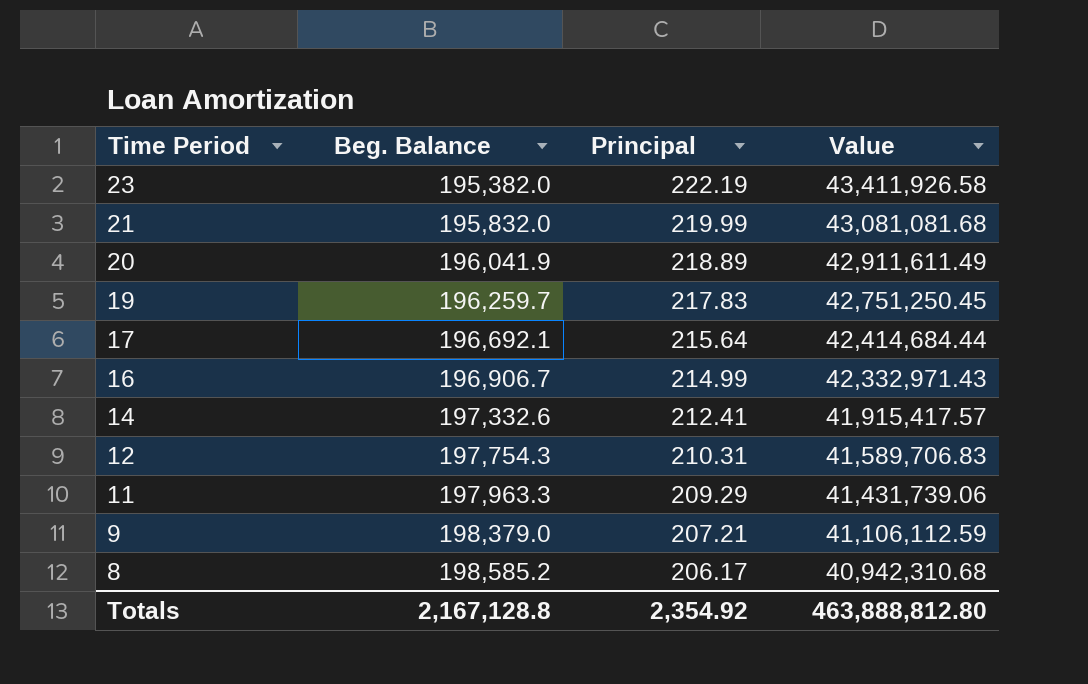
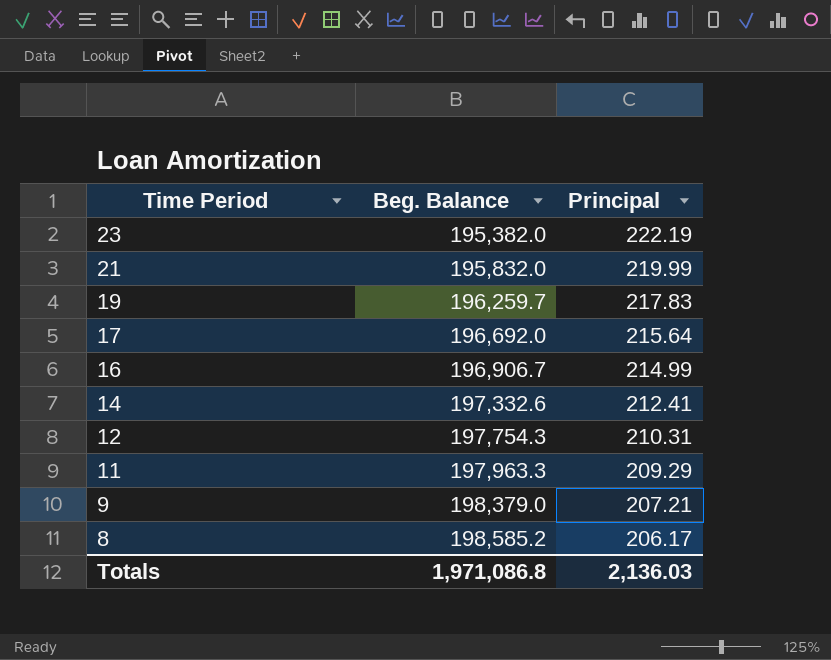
column Value | formula: [Beg. Balance] * [Principal] -> none
row 20: 196,041.9 | 218.89 | 42,911,611.49 -> none
17 | Beg. Balance: 196,692.1 -> 196,692.0
Totals | Beg. Balance: 2,167,128.8 -> 1,971,086.8
Totals | Principal: 2,354.92 -> 2,136.03

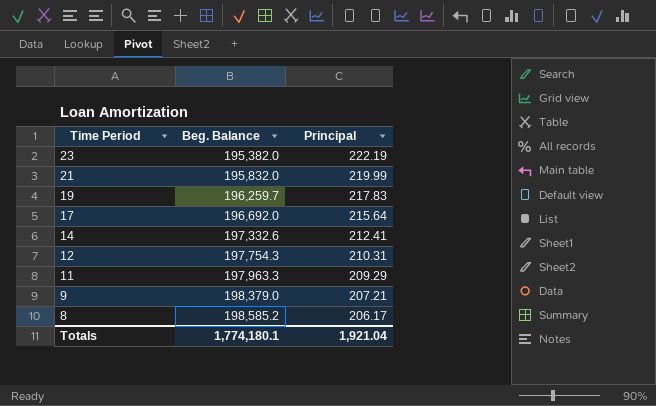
row 16: 196,906.7 | 214.99 -> none
Totals | Beg. Balance: 1,971,086.8 -> 1,774,180.1
Totals | Principal: 2,136.03 -> 1,921.04

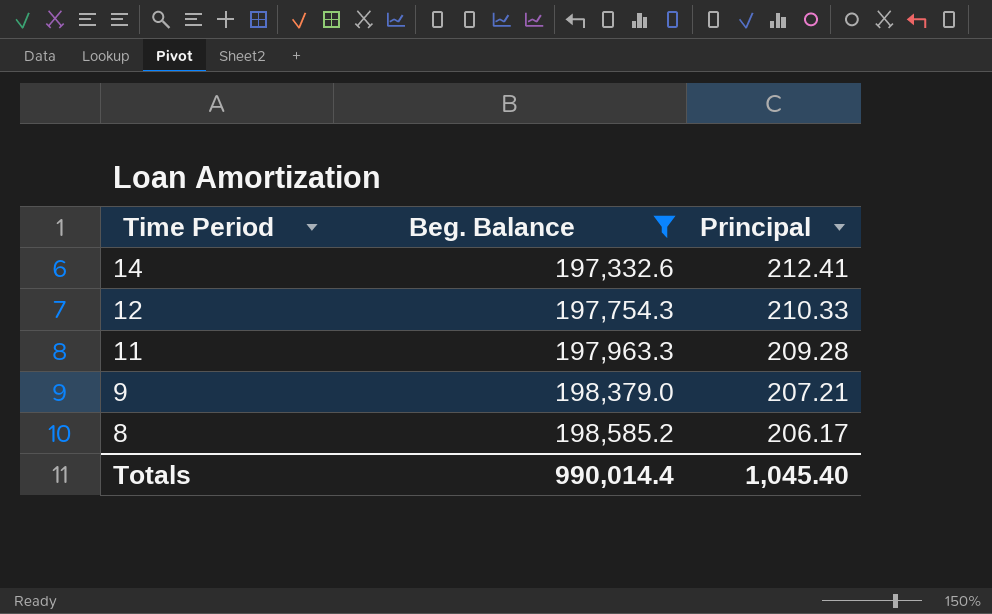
filter: none -> Beg. Balance >= 197,332.6
12 | Principal: 210.31 -> 210.33
11 | Principal: 209.29 -> 209.28
Totals | Beg. Balance: 1,774,180.1 -> 990,014.4
Totals | Principal: 1,921.04 -> 1,045.40

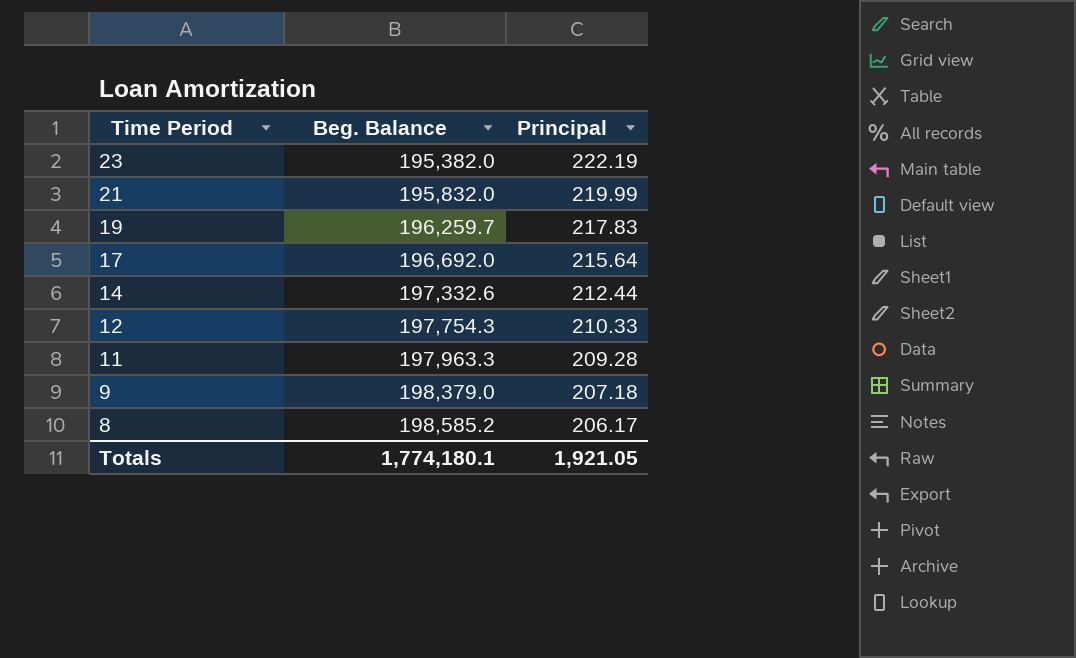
filter: Beg. Balance >= 197,332.6 -> none
14 | Principal: 212.41 -> 212.44
9 | Principal: 207.21 -> 207.18
Totals | Beg. Balance: 990,014.4 -> 1,774,180.1
Totals | Principal: 1,045.40 -> 1,921.05

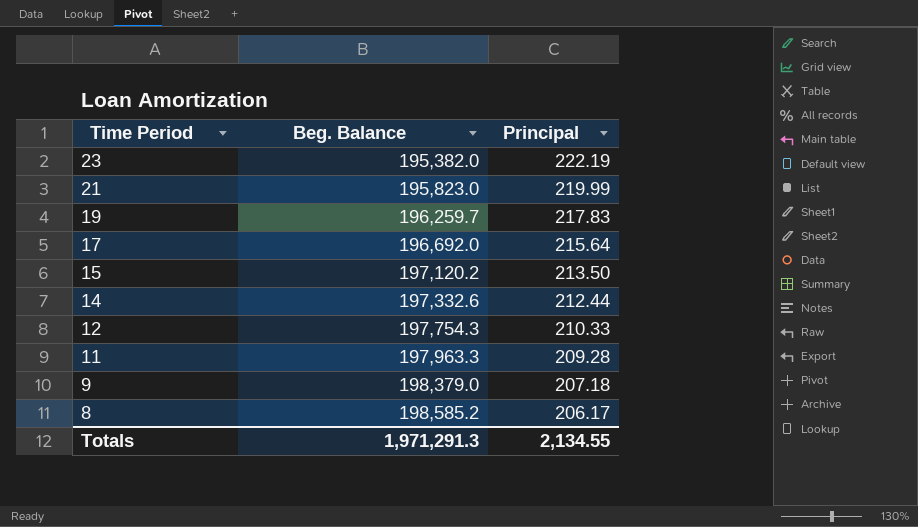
21 | Beg. Balance: 195,832.0 -> 195,823.0
row 15: none -> 197,120.2 | 213.50
Totals | Beg. Balance: 1,774,180.1 -> 1,971,291.3
Totals | Principal: 1,921.05 -> 2,134.55

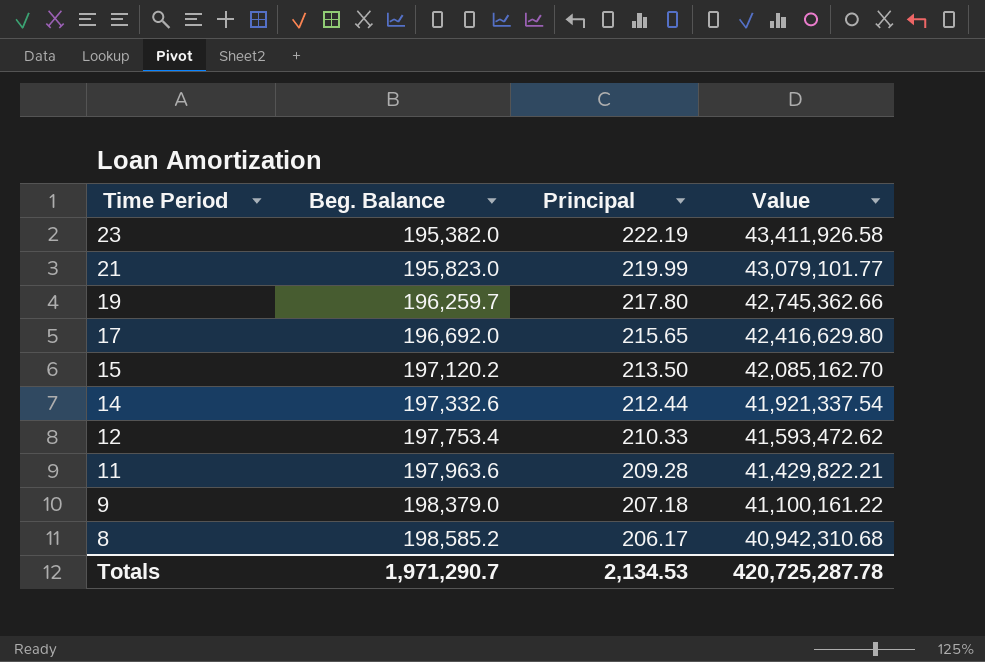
column Value | formula: none -> [Beg. Balance] * [Principal]
19 | Principal: 217.83 -> 217.80
17 | Principal: 215.64 -> 215.65
12 | Beg. Balance: 197,754.3 -> 197,753.4
11 | Beg. Balance: 197,963.3 -> 197,963.6
Totals | Beg. Balance: 1,971,291.3 -> 1,971,290.7
Totals | Principal: 2,134.55 -> 2,134.53

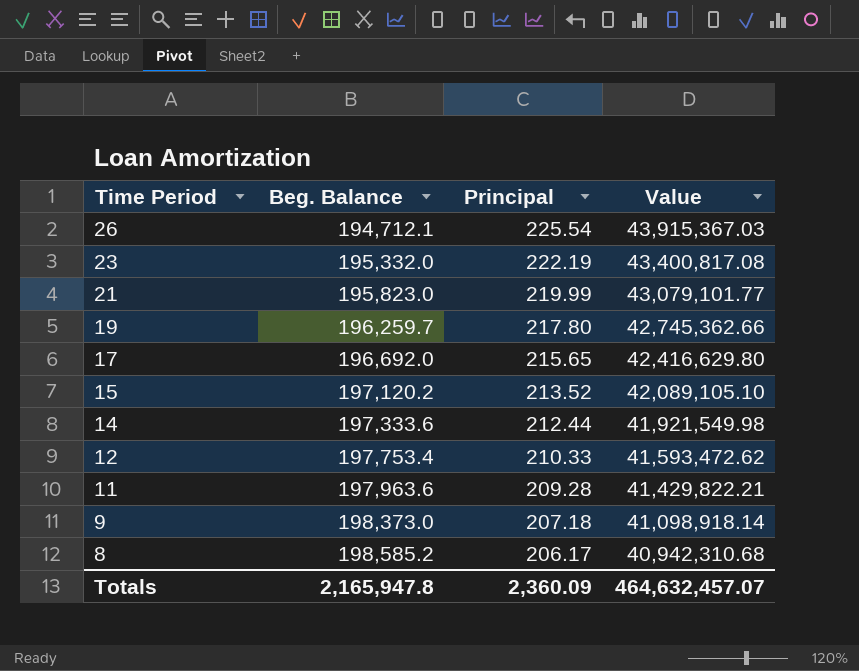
row 26: none -> 194,712.1 | 225.54 | 43,915,367.03
23 | Beg. Balance: 195,382.0 -> 195,332.0
23 | Value: 43,411,926.58 -> 43,400,817.08
15 | Principal: 213.50 -> 213.52
15 | Value: 42,085,162.70 -> 42,089,105.10
14 | Beg. Balance: 197,332.6 -> 197,333.6
14 | Value: 41,921,337.54 -> 41,921,549.98
9 | Beg. Balance: 198,379.0 -> 198,373.0
9 | Value: 41,100,161.22 -> 41,098,918.14
Totals | Beg. Balance: 1,971,290.7 -> 2,165,947.8
Totals | Principal: 2,134.53 -> 2,360.09
Totals | Value: 420,725,287.78 -> 464,632,457.07

